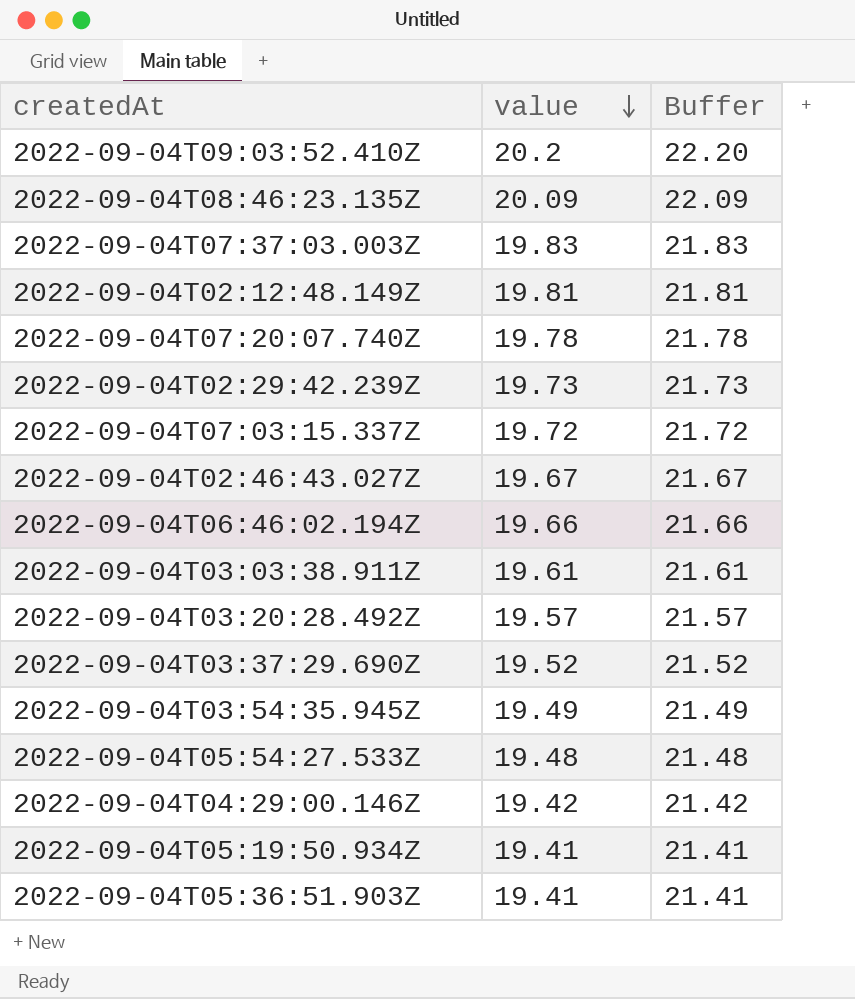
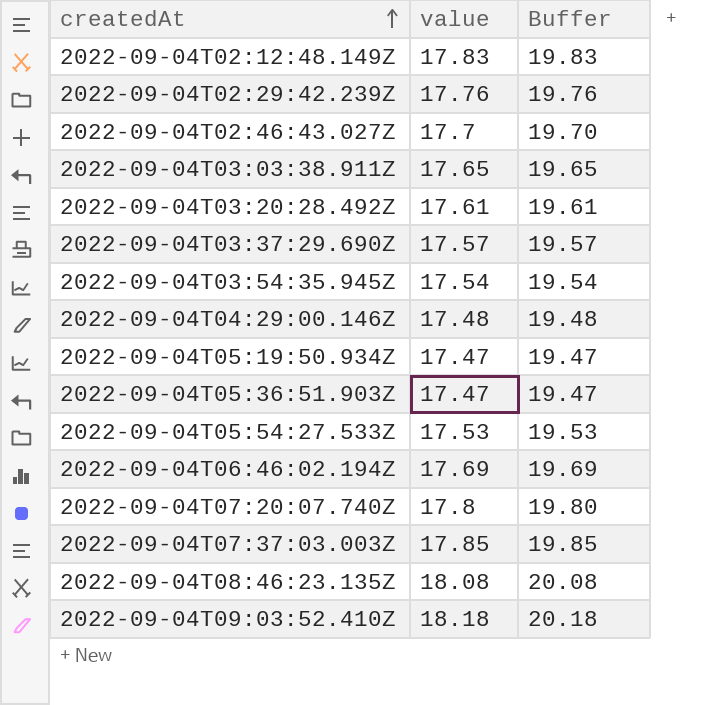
row order: value descending -> createdAt ascending
row 2022-09-04T07:03:15.337Z: 19.72 | 21.72 -> none
2022-09-04T02:12:48.149Z | value: 19.81 -> 17.83
2022-09-04T02:12:48.149Z | Buffer: 21.81 -> 19.83
2022-09-04T02:29:42.239Z | value: 19.73 -> 17.76
2022-09-04T02:29:42.239Z | Buffer: 21.73 -> 19.76
2022-09-04T02:46:43.027Z | value: 19.67 -> 17.7
2022-09-04T02:46:43.027Z | Buffer: 21.67 -> 19.70
2022-09-04T03:03:38.911Z | value: 19.61 -> 17.65
2022-09-04T03:03:38.911Z | Buffer: 21.61 -> 19.65
2022-09-04T03:20:28.492Z | value: 19.57 -> 17.61
2022-09-04T03:20:28.492Z | Buffer: 21.57 -> 19.61
2022-09-04T03:37:29.690Z | value: 19.52 -> 17.57
2022-09-04T03:37:29.690Z | Buffer: 21.52 -> 19.57
2022-09-04T03:54:35.945Z | value: 19.49 -> 17.54
2022-09-04T03:54:35.945Z | Buffer: 21.49 -> 19.54
2022-09-04T04:29:00.146Z | value: 19.42 -> 17.48
2022-09-04T04:29:00.146Z | Buffer: 21.42 -> 19.48
2022-09-04T05:19:50.934Z | value: 19.41 -> 17.47
2022-09-04T05:19:50.934Z | Buffer: 21.41 -> 19.47
2022-09-04T05:36:51.903Z | value: 19.41 -> 17.47
2022-09-04T05:36:51.903Z | Buffer: 21.41 -> 19.47
2022-09-04T05:54:27.533Z | value: 19.48 -> 17.53
2022-09-04T05:54:27.533Z | Buffer: 21.48 -> 19.53
2022-09-04T06:46:02.194Z | value: 19.66 -> 17.69
2022-09-04T06:46:02.194Z | Buffer: 21.66 -> 19.69
2022-09-04T07:20:07.740Z | value: 19.78 -> 17.8
2022-09-04T07:20:07.740Z | Buffer: 21.78 -> 19.80
2022-09-04T07:37:03.003Z | value: 19.83 -> 17.85
2022-09-04T07:37:03.003Z | Buffer: 21.83 -> 19.85
2022-09-04T08:46:23.135Z | value: 20.09 -> 18.08
2022-09-04T08:46:23.135Z | Buffer: 22.09 -> 20.08
2022-09-04T09:03:52.410Z | value: 20.2 -> 18.18
2022-09-04T09:03:52.410Z | Buffer: 22.20 -> 20.18

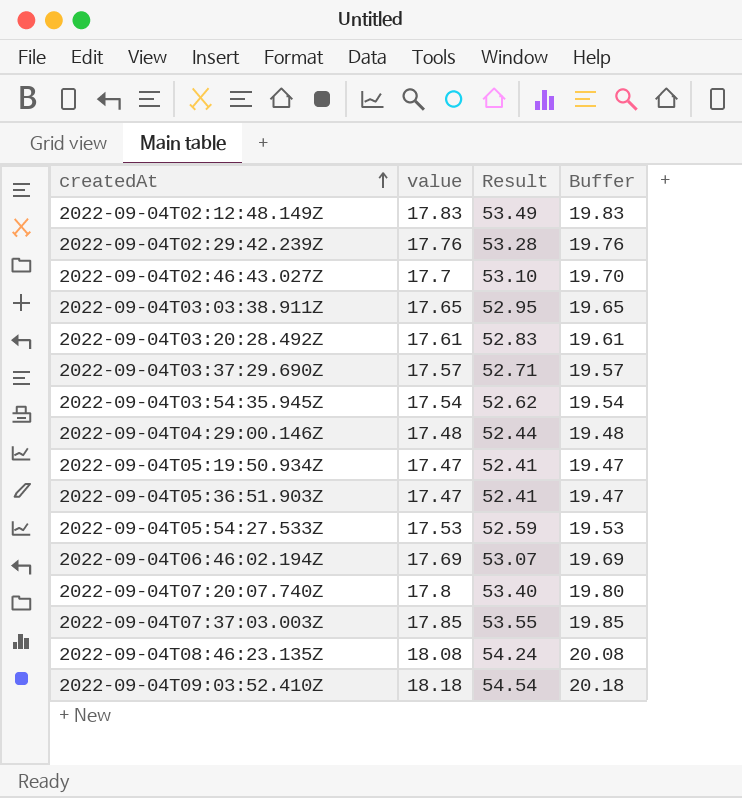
column Result | formula: none -> [value] * 3

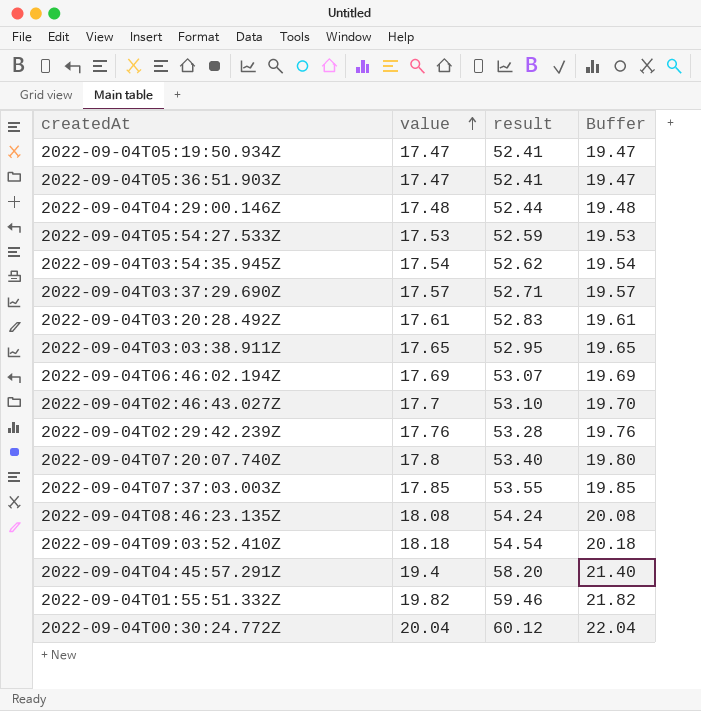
row order: createdAt ascending -> value ascending
column name: Result -> result
row 2022-09-04T02:12:48.149Z: 17.83 | 53.49 | 19.83 -> none
row 2022-09-04T04:45:57.291Z: none -> 19.4 | 58.20 | 21.40
row 2022-09-04T01:55:51.332Z: none -> 19.82 | 59.46 | 21.82
row 2022-09-04T00:30:24.772Z: none -> 20.04 | 60.12 | 22.04

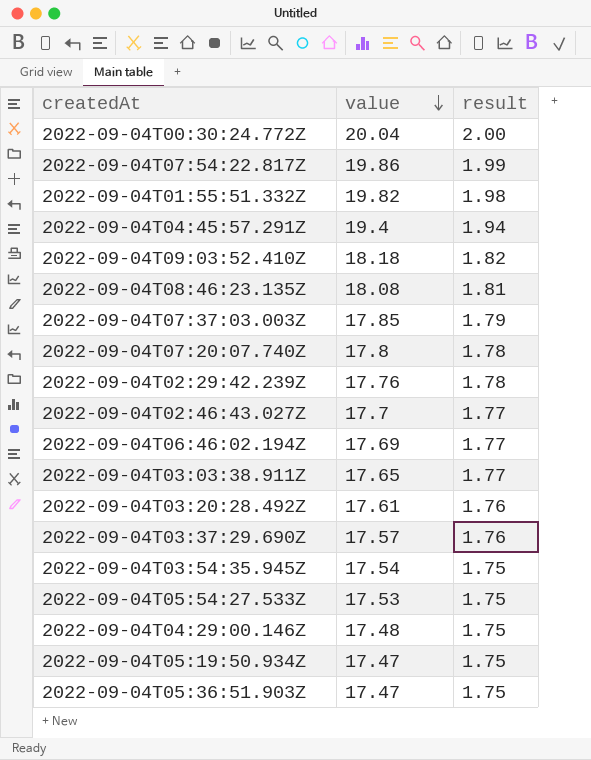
row order: value ascending -> value descending
column Buffer | formula: [value] + 2 -> none
column result | formula: [value] * 3 -> [value] * 0.1
row 2022-09-04T07:54:22.817Z: none -> 19.86 | 1.99

